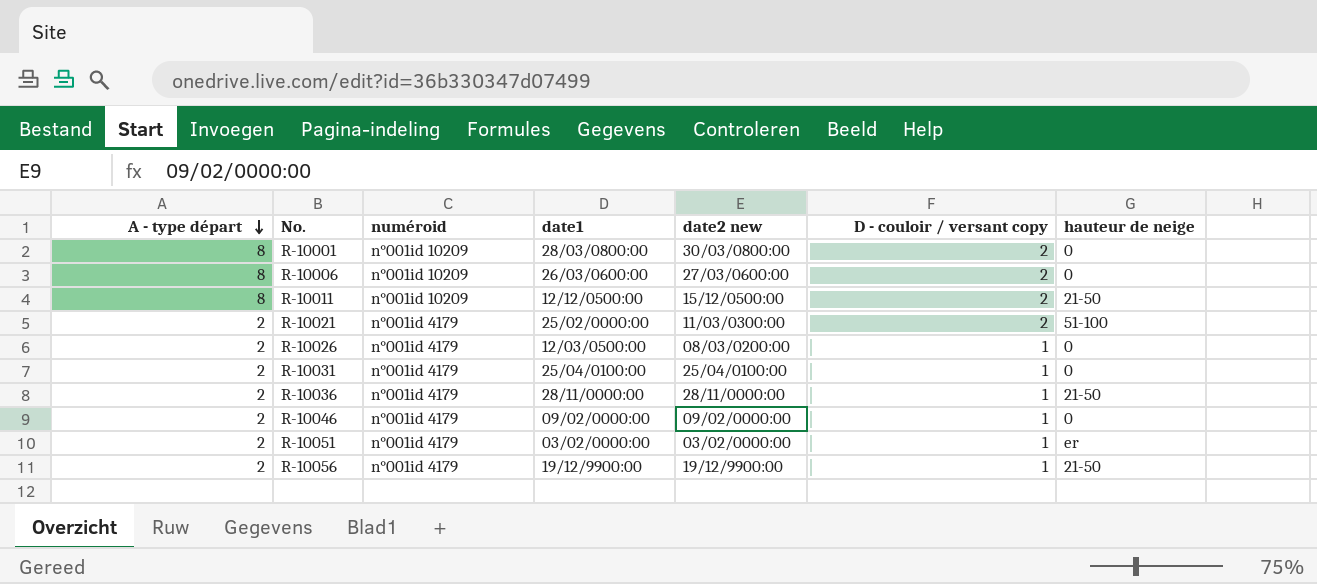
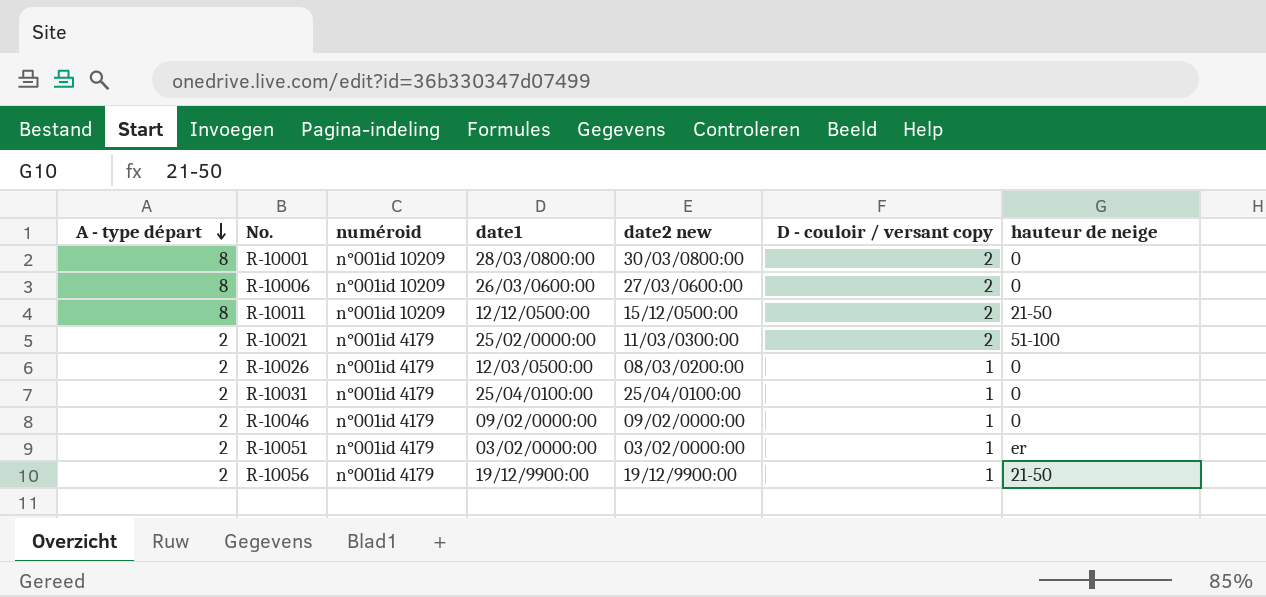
row R-10036: 2 | n°001id 4179 | 28/11/0000:00 | 28/11/0000:00 | 1 | 21-50 -> none

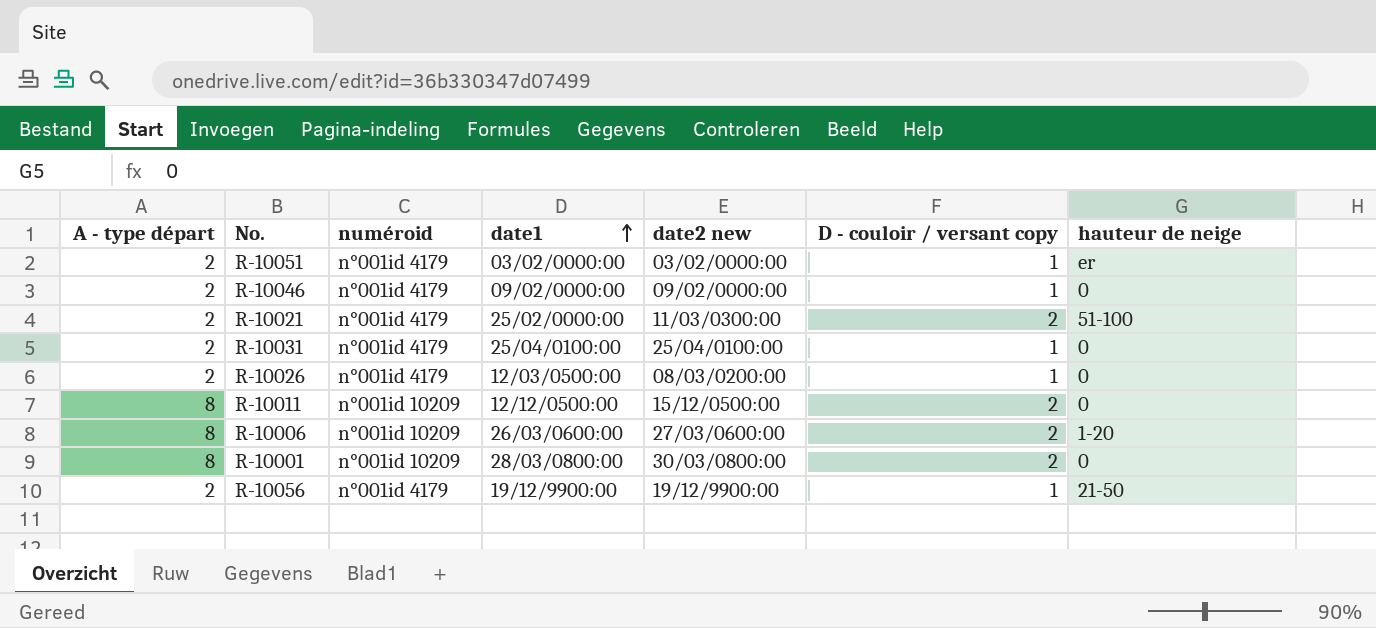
row order: A - type départ descending -> date1 ascending
R-10011 | hauteur de neige: 21-50 -> 0
R-10006 | hauteur de neige: 0 -> 1-20

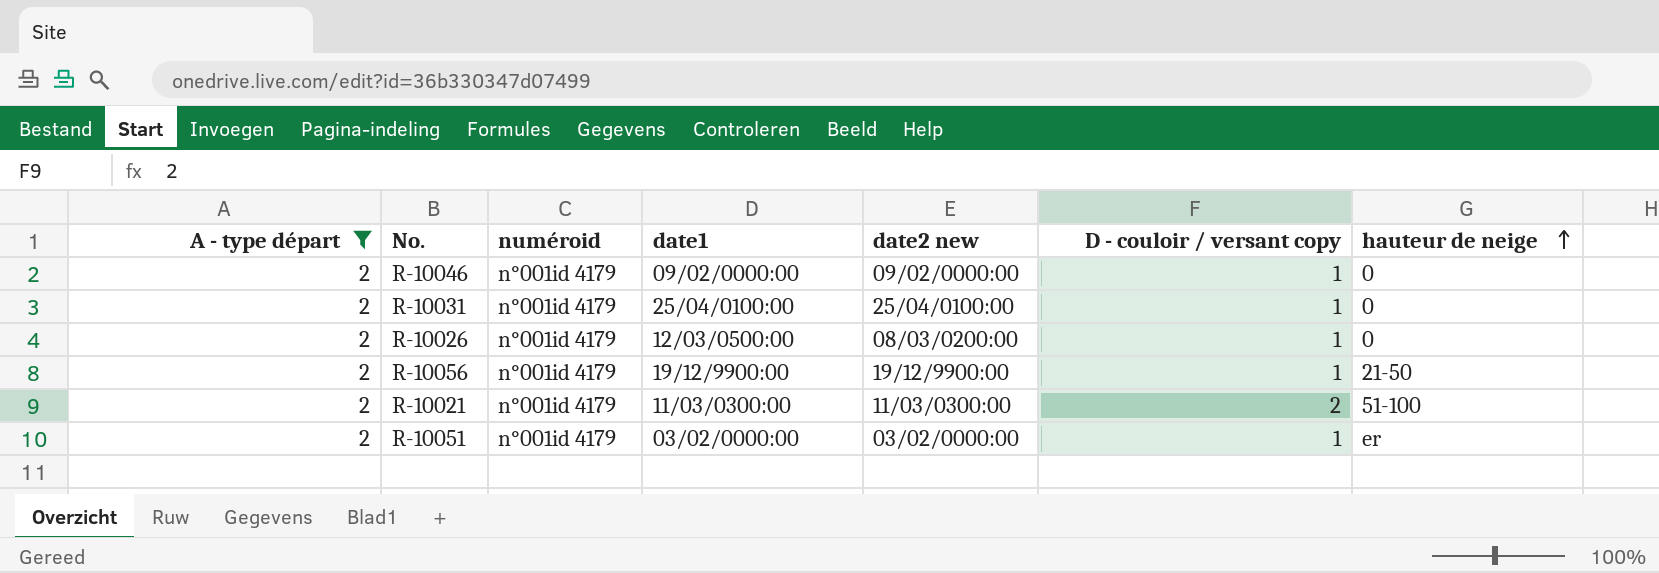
filter: none -> A - type départ = 2
row order: date1 ascending -> hauteur de neige ascending
R-10021 | date1: 25/02/0000:00 -> 11/03/0300:00

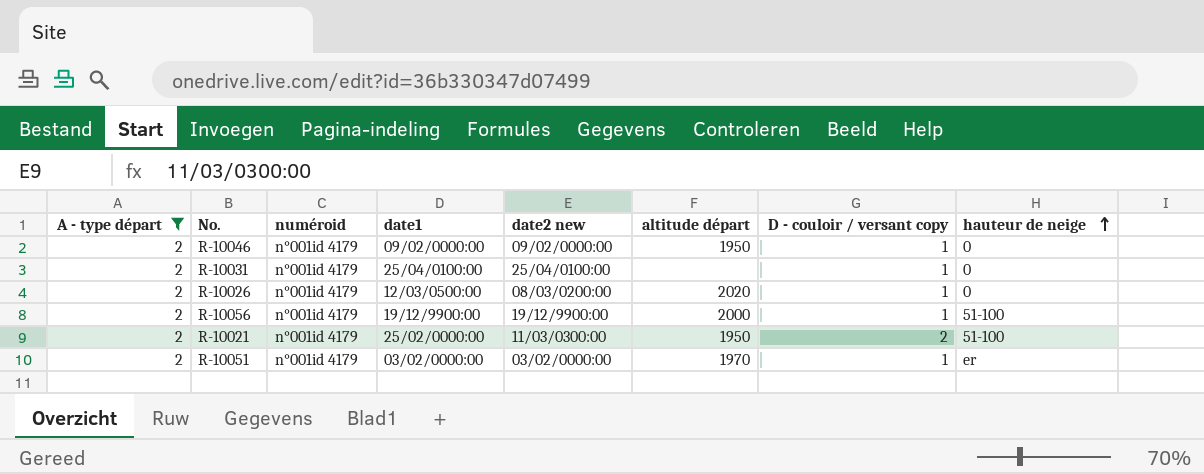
column altitude départ | position: none -> 6
R-10056 | hauteur de neige: 21-50 -> 51-100
R-10021 | date1: 11/03/0300:00 -> 25/02/0000:00

